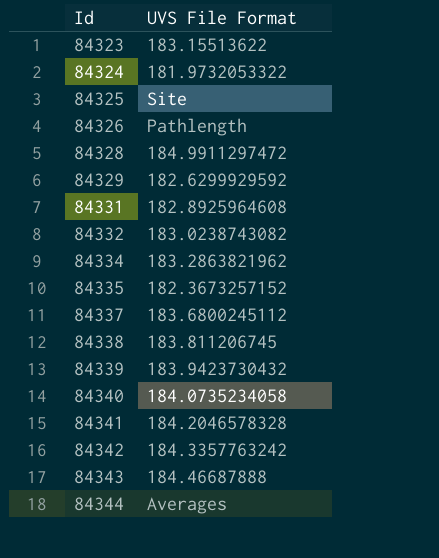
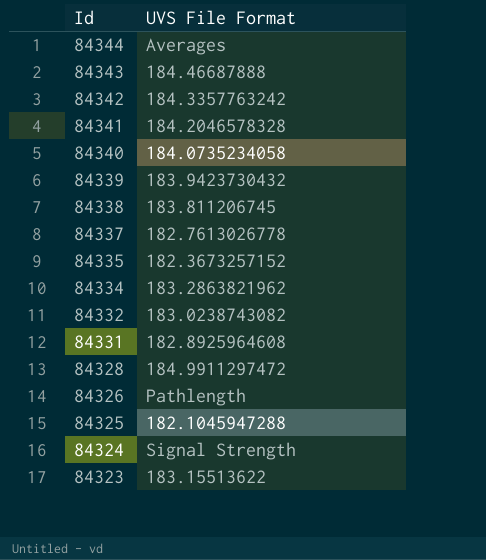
row order: Id ascending -> Id descending
row 84329: 182.6299929592 -> none
84337 | UVS File Format: 183.6800245112 -> 182.7613026778
84325 | UVS File Format: Site -> 182.1045947288
84324 | UVS File Format: 181.9732053322 -> Signal Strength

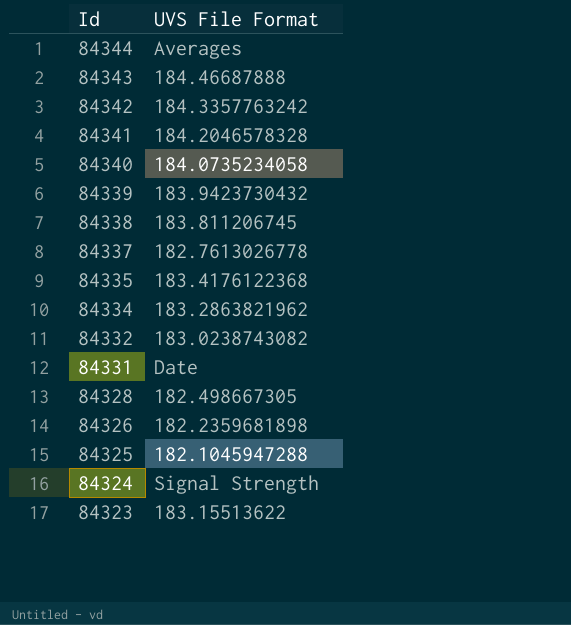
84335 | UVS File Format: 182.3673257152 -> 183.4176122368
84331 | UVS File Format: 182.8925964608 -> Date
84328 | UVS File Format: 184.9911297472 -> 182.498667305
84326 | UVS File Format: Pathlength -> 182.2359681898

